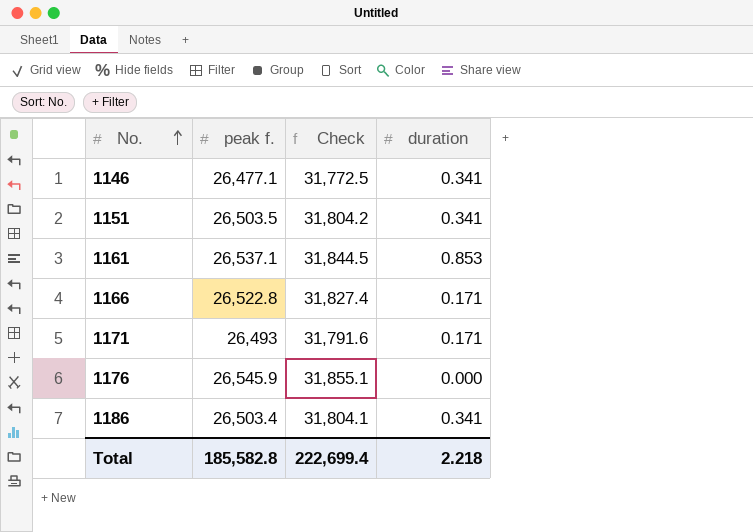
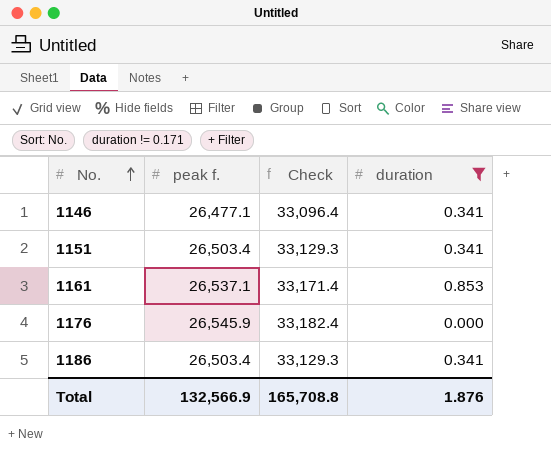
filter: none -> duration != 0.171
column Check | formula: [peak f.] * 1.2 -> [peak f.] * 1.25
1151 | peak f.: 26,503.5 -> 26,503.4
Total | peak f.: 185,582.8 -> 132,566.9
Total | Check: 222,699.4 -> 165,708.8
Total | duration: 2.218 -> 1.876

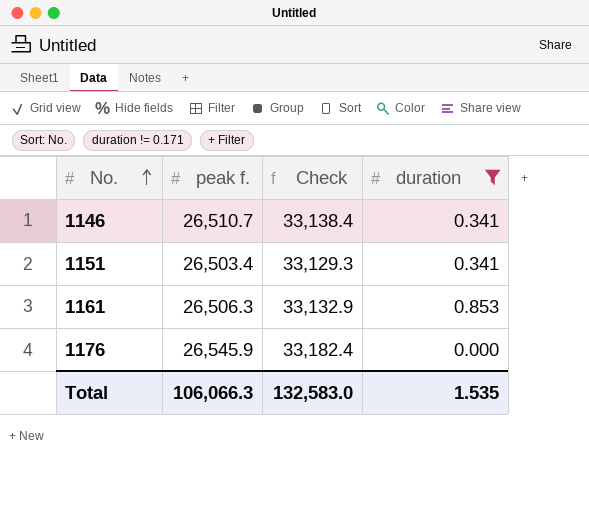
row 1186: 26,503.4 | 33,129.3 | 0.341 -> none
1146 | peak f.: 26,477.1 -> 26,510.7
1146 | Check: 33,096.4 -> 33,138.4
1161 | peak f.: 26,537.1 -> 26,506.3
1161 | Check: 33,171.4 -> 33,132.9
Total | peak f.: 132,566.9 -> 106,066.3
Total | Check: 165,708.8 -> 132,583.0
Total | duration: 1.876 -> 1.535

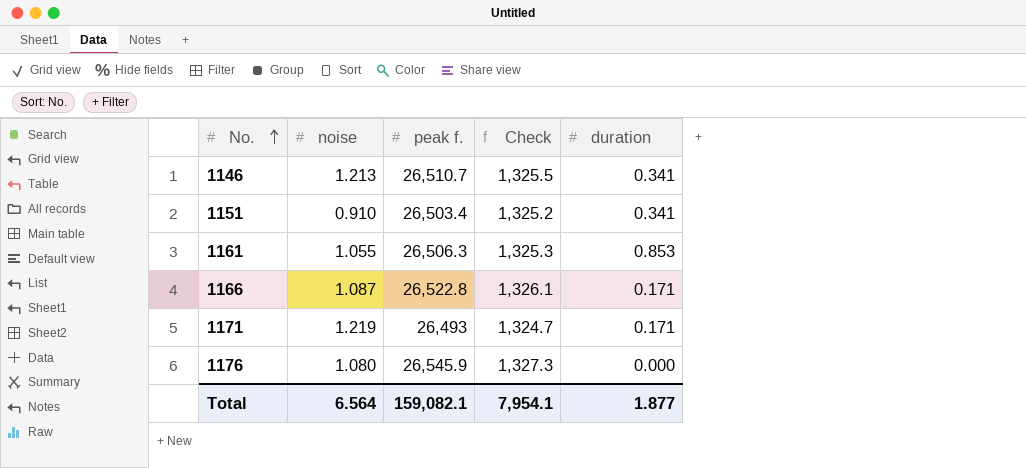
filter: duration != 0.171 -> none
column noise | position: none -> 2
column Check | formula: [peak f.] * 1.25 -> [peak f.] * 0.05
Total | peak f.: 106,066.3 -> 159,082.1
Total | Check: 132,583.0 -> 7,954.1
Total | duration: 1.535 -> 1.877

